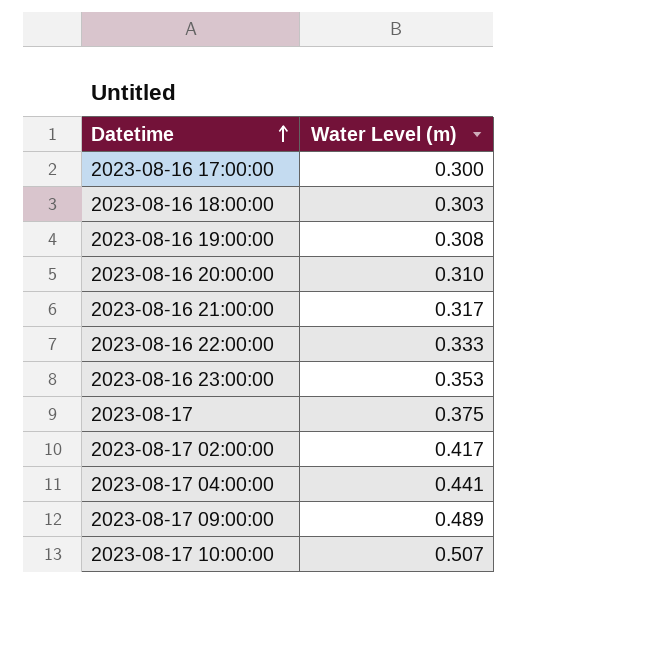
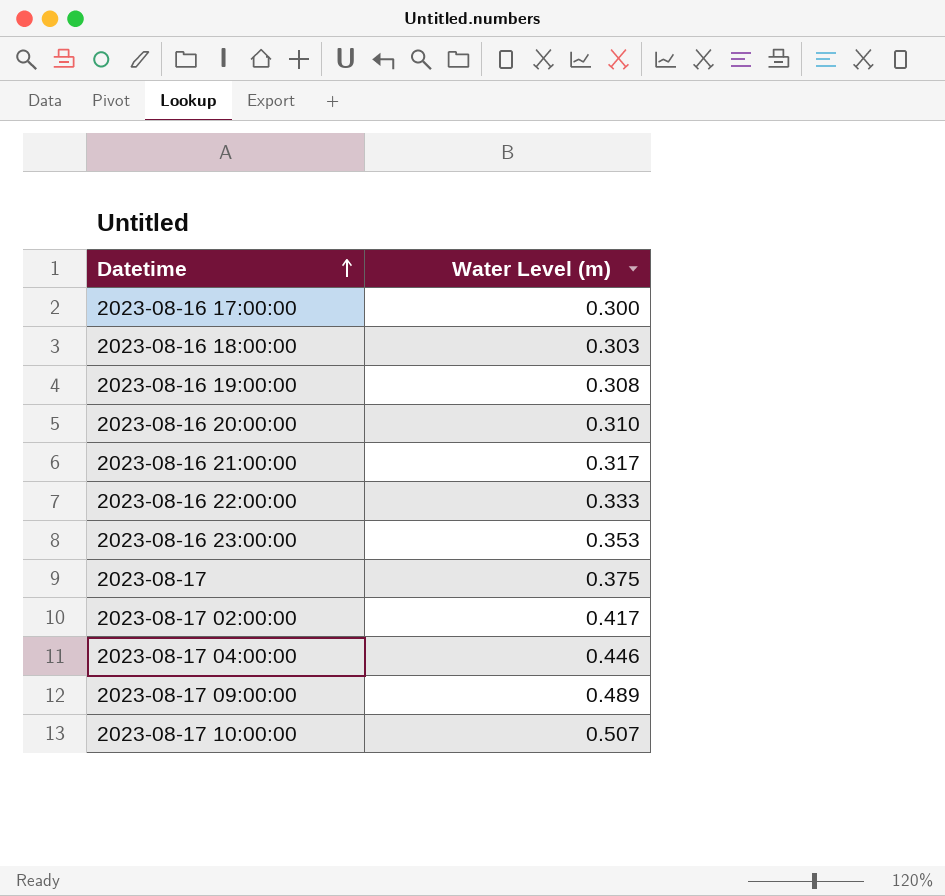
2023-08-17 04:00:00 | Water Level (m): 0.441 -> 0.446

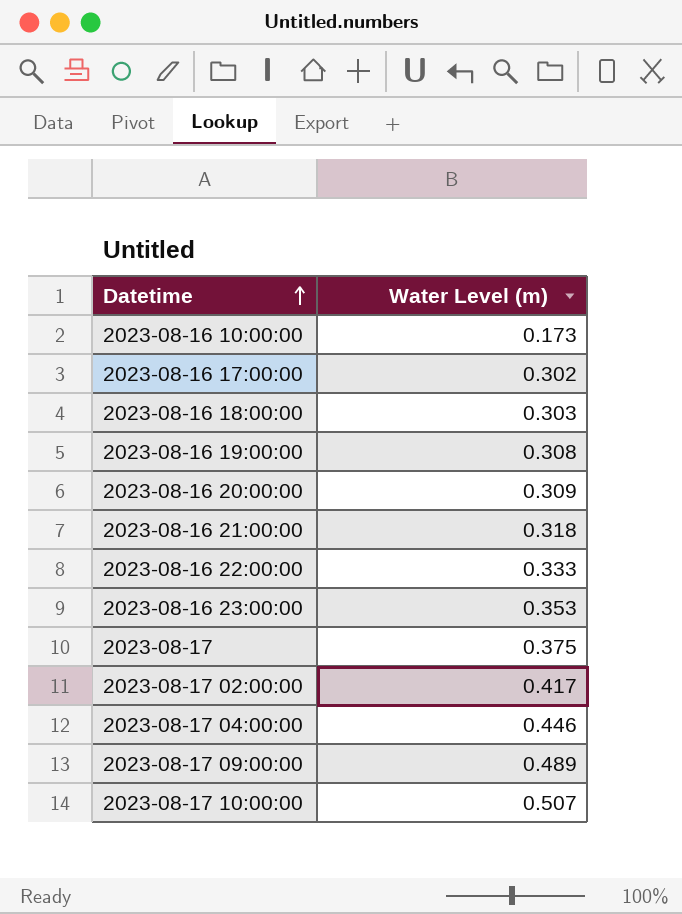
row 2023-08-16 10:00:00: none -> 0.173
2023-08-16 17:00:00 | Water Level (m): 0.300 -> 0.302
2023-08-16 20:00:00 | Water Level (m): 0.310 -> 0.309
2023-08-16 21:00:00 | Water Level (m): 0.317 -> 0.318

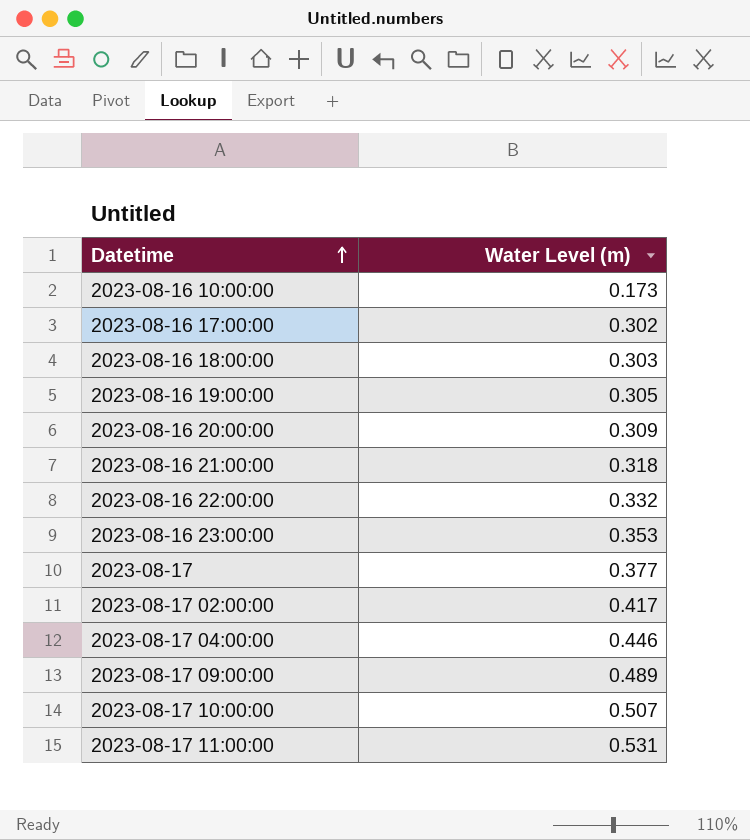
2023-08-16 19:00:00 | Water Level (m): 0.308 -> 0.305
2023-08-16 22:00:00 | Water Level (m): 0.333 -> 0.332
2023-08-17 | Water Level (m): 0.375 -> 0.377
row 2023-08-17 11:00:00: none -> 0.531

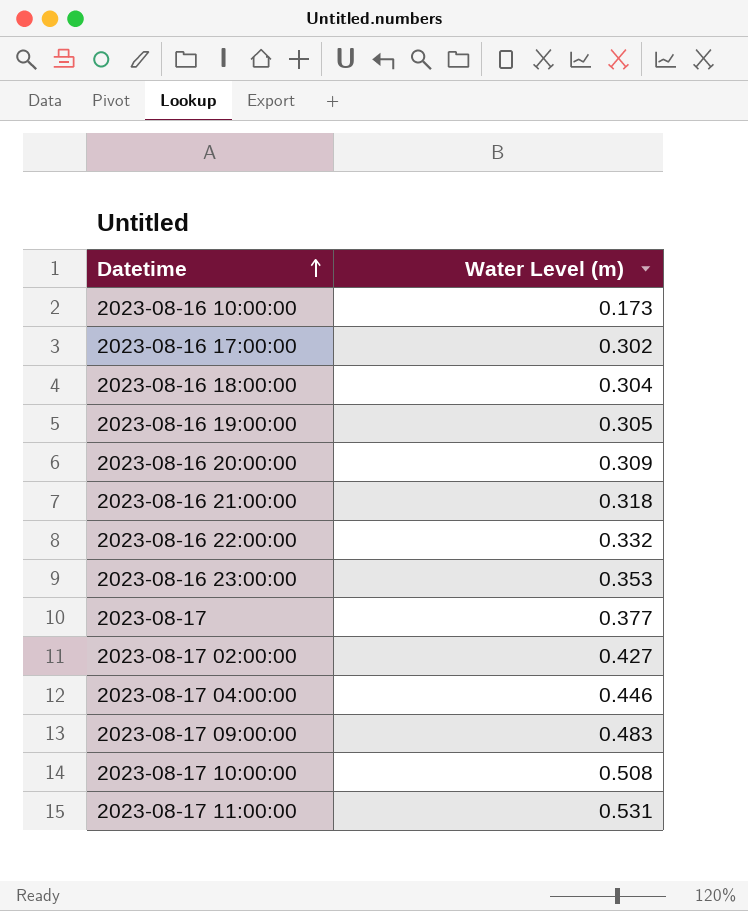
2023-08-16 18:00:00 | Water Level (m): 0.303 -> 0.304
2023-08-17 02:00:00 | Water Level (m): 0.417 -> 0.427
2023-08-17 09:00:00 | Water Level (m): 0.489 -> 0.483
2023-08-17 10:00:00 | Water Level (m): 0.507 -> 0.508

